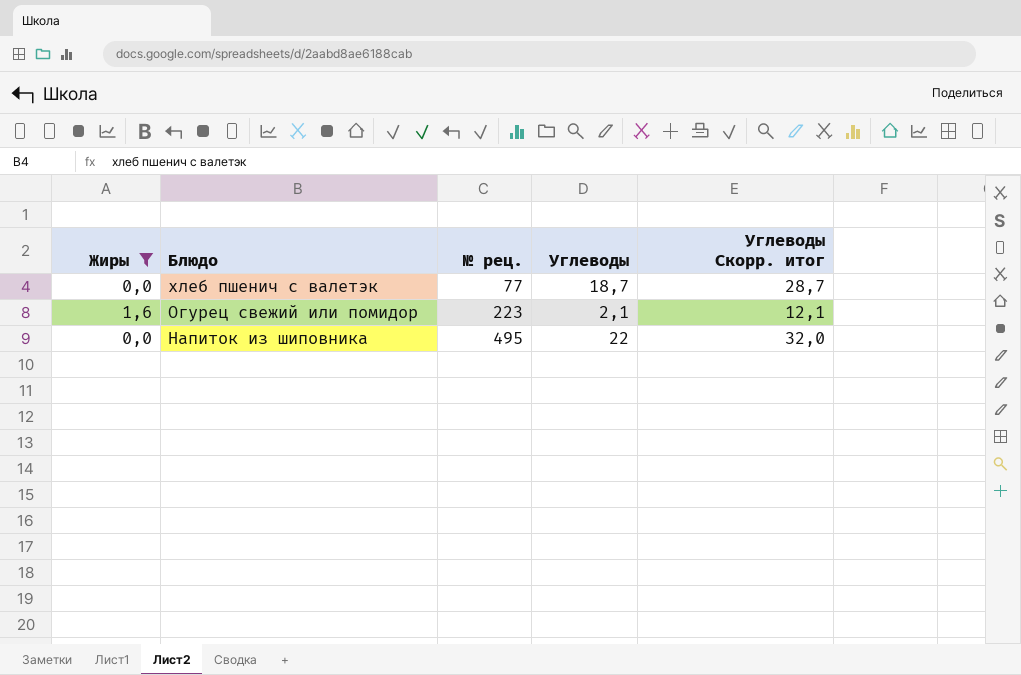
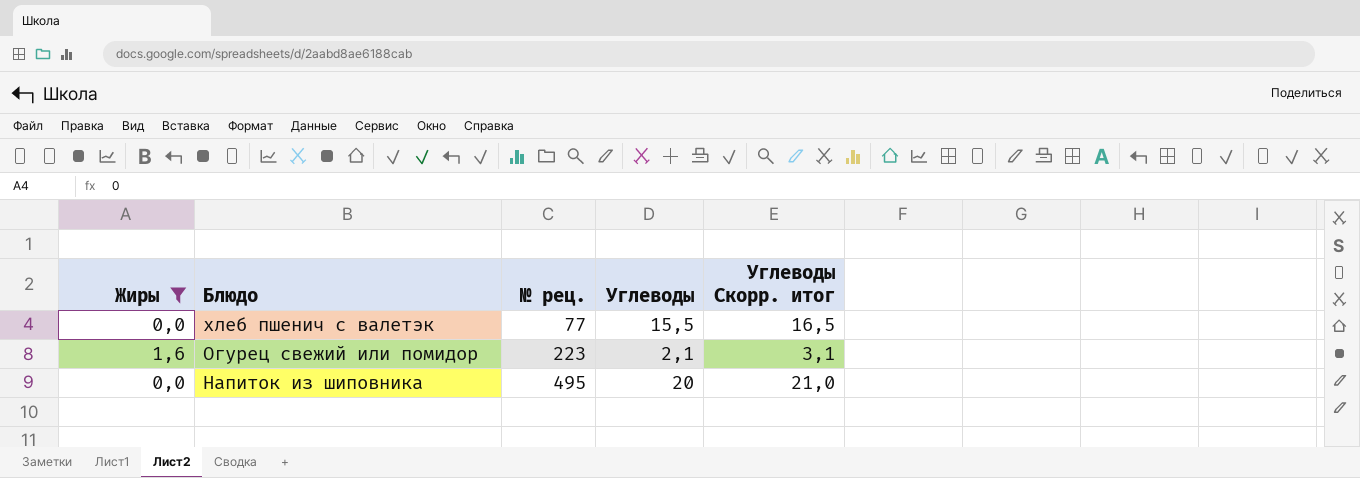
column Углеводы Скорр. итог | formula: [Углеводы] + 10 -> [Углеводы] + 1
хлеб пшенич с валетэк | Углеводы: 18,7 -> 15,5
Напиток из шиповника | Углеводы: 22 -> 20

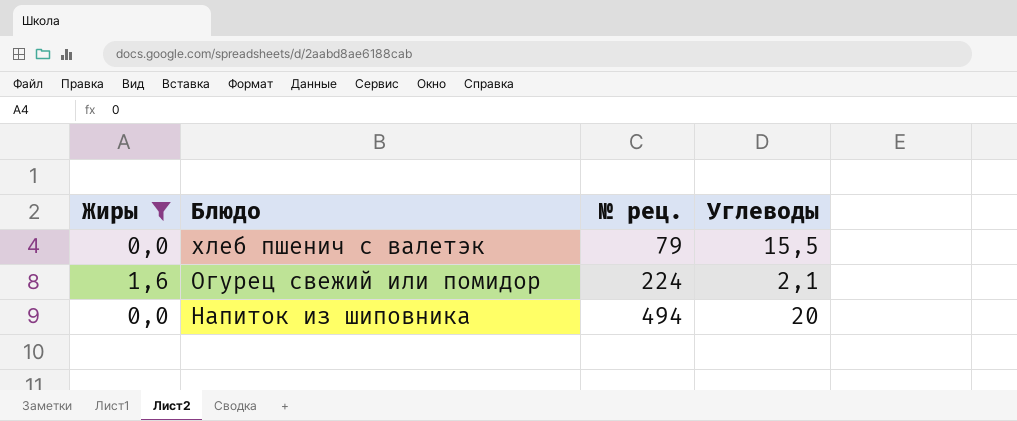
column Углеводы Скорр. итог | formula: [Углеводы] + 1 -> none
хлеб пшенич с валетэк | № рец.: 77 -> 79
Огурец свежий или помидор | № рец.: 223 -> 224
Напиток из шиповника | № рец.: 495 -> 494

